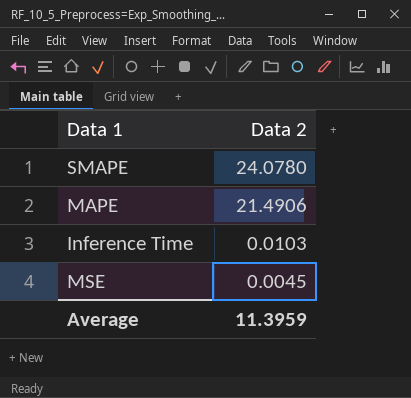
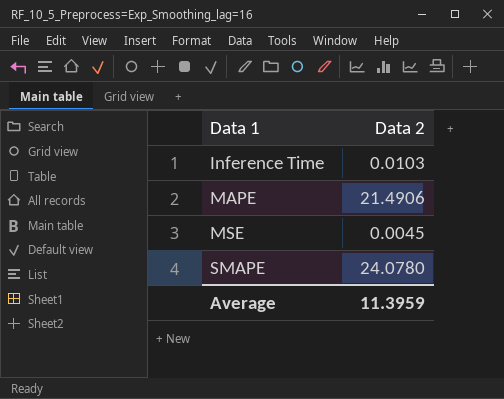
row order: Data 2 descending -> Data 1 ascending

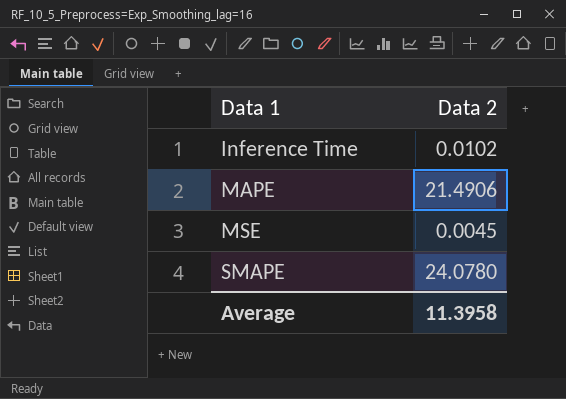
Inference Time | Data 2: 0.0103 -> 0.0102
Average | Data 2: 11.3959 -> 11.3958

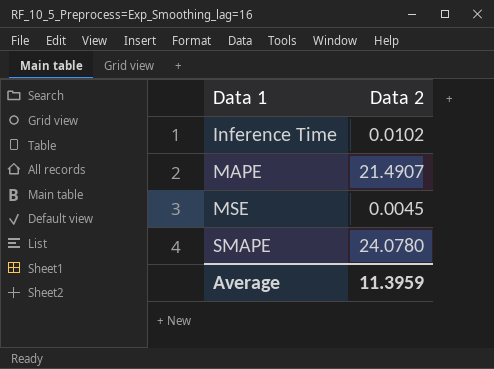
MAPE | Data 2: 21.4906 -> 21.4907
Average | Data 2: 11.3958 -> 11.3959

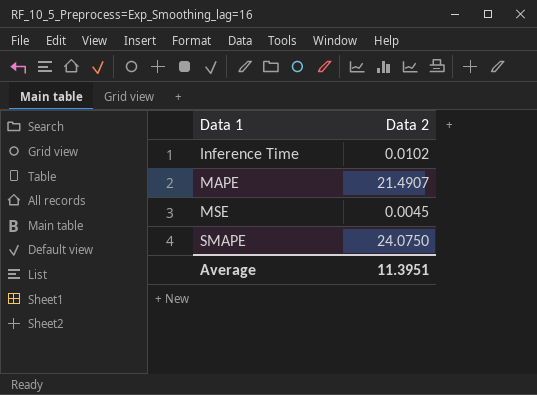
SMAPE | Data 2: 24.0780 -> 24.0750
Average | Data 2: 11.3959 -> 11.3951

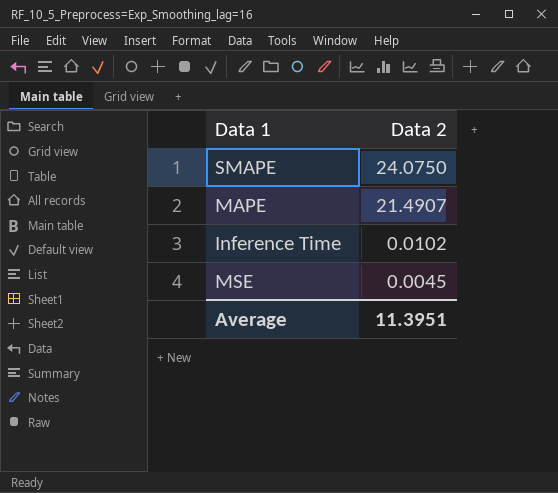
row order: Data 1 ascending -> Data 2 descending

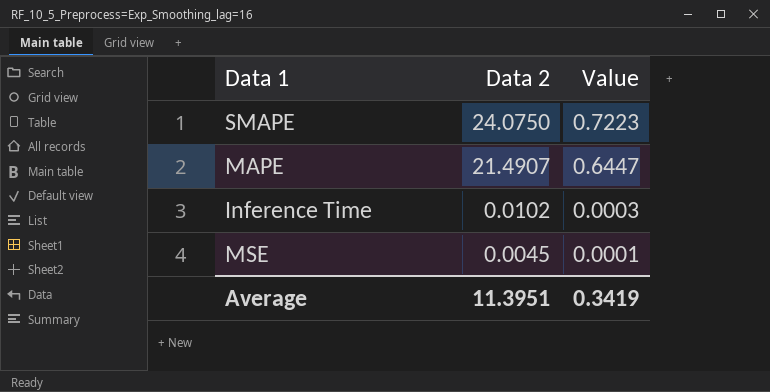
column Value | formula: none -> [Data 2] * 0.03

